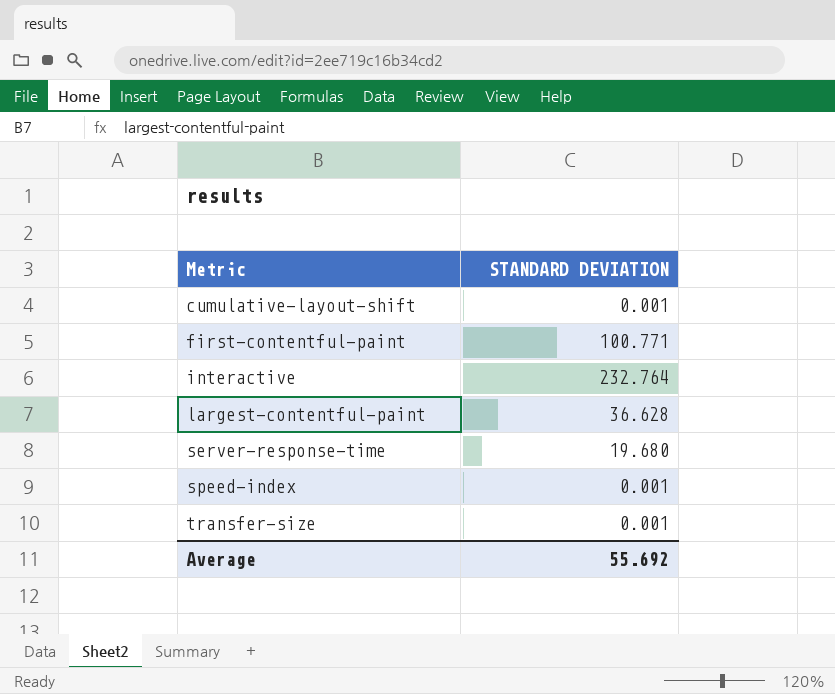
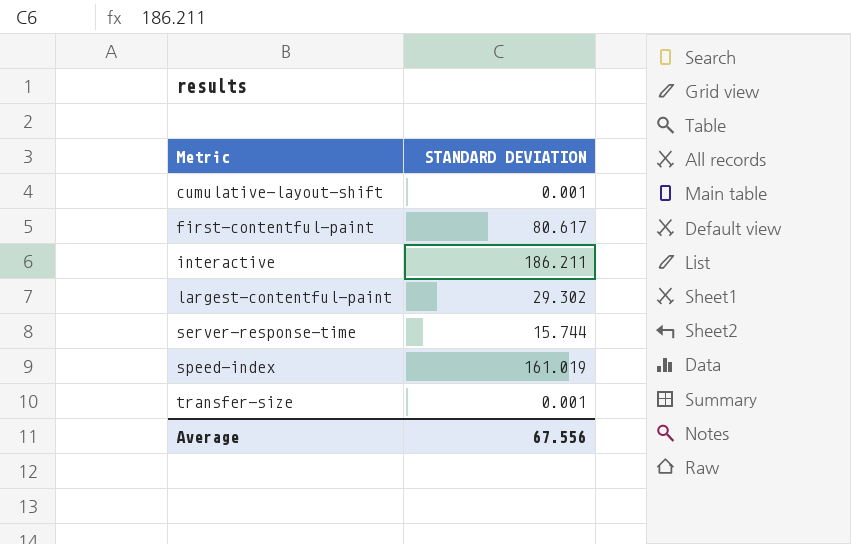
first-contentful-paint | STANDARD DEVIATION: 100.771 -> 80.617
interactive | STANDARD DEVIATION: 232.764 -> 186.211
largest-contentful-paint | STANDARD DEVIATION: 36.628 -> 29.302
server-response-time | STANDARD DEVIATION: 19.680 -> 15.744
speed-index | STANDARD DEVIATION: 0.001 -> 161.019
Average | STANDARD DEVIATION: 55.692 -> 67.556

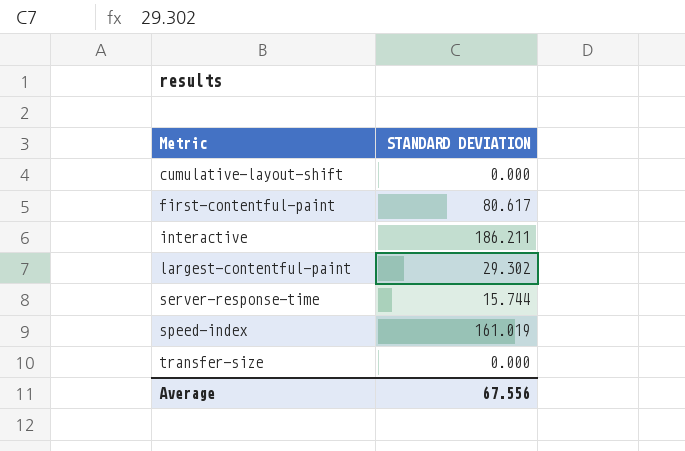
cumulative-layout-shift | STANDARD DEVIATION: 0.001 -> 0.000
transfer-size | STANDARD DEVIATION: 0.001 -> 0.000

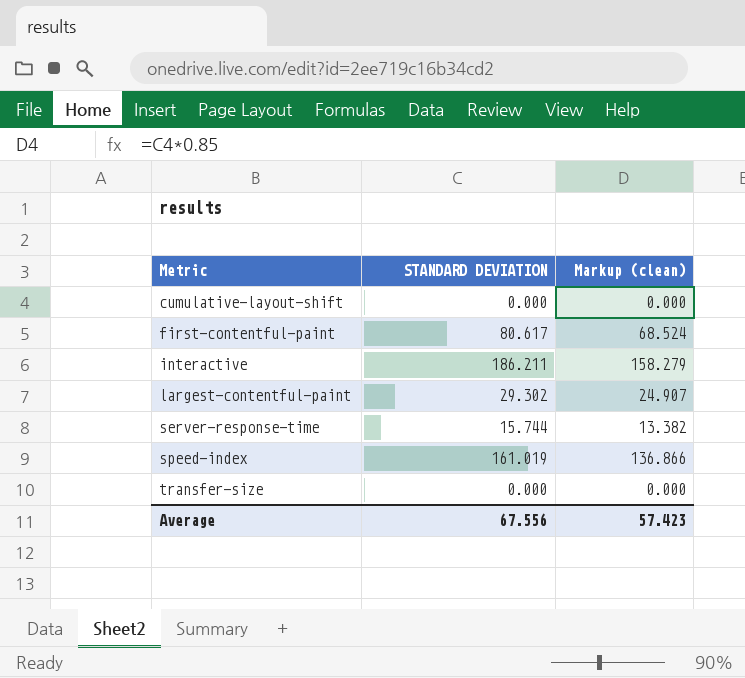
column Markup (clean) | formula: none -> [STANDARD DEVIATION] * 0.85

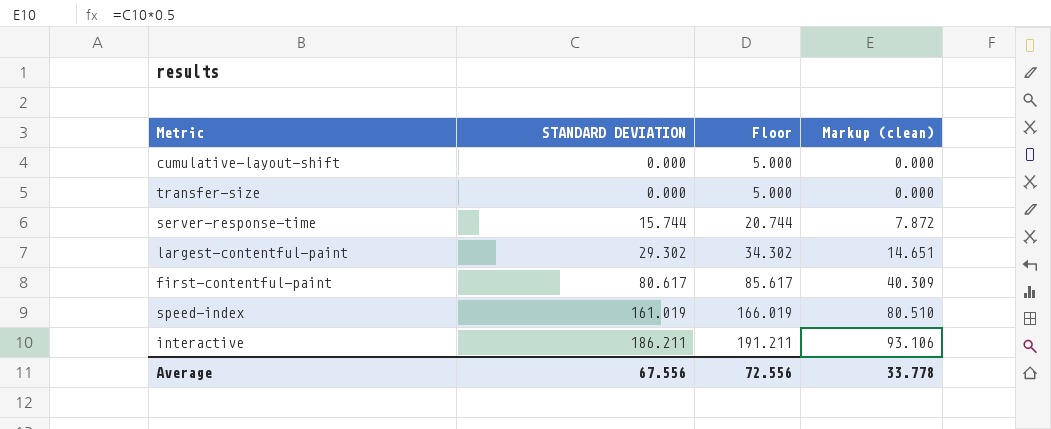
row order: Metric ascending -> STANDARD DEVIATION ascending
column Floor | formula: none -> [STANDARD DEVIATION] + 5
column Markup (clean) | formula: [STANDARD DEVIATION] * 0.85 -> [STANDARD DEVIATION] * 0.5
Average | Markup (clean): 57.423 -> 33.778

